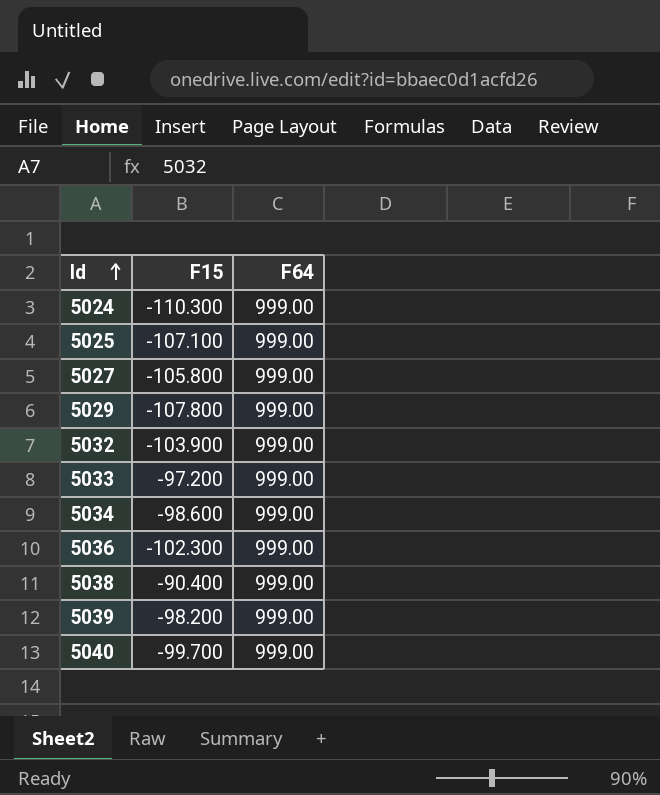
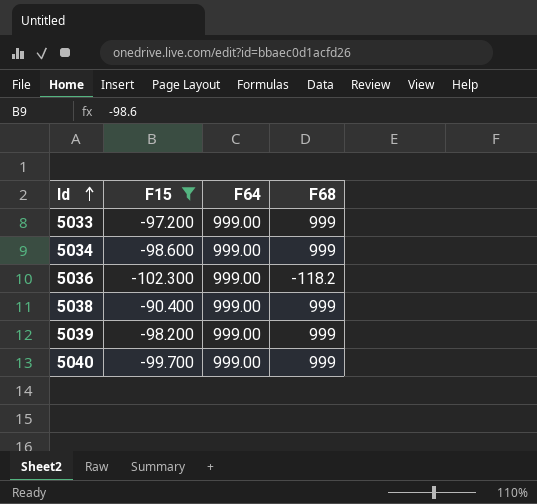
filter: none -> F15 >= -102.300
column F68 | position: none -> 4

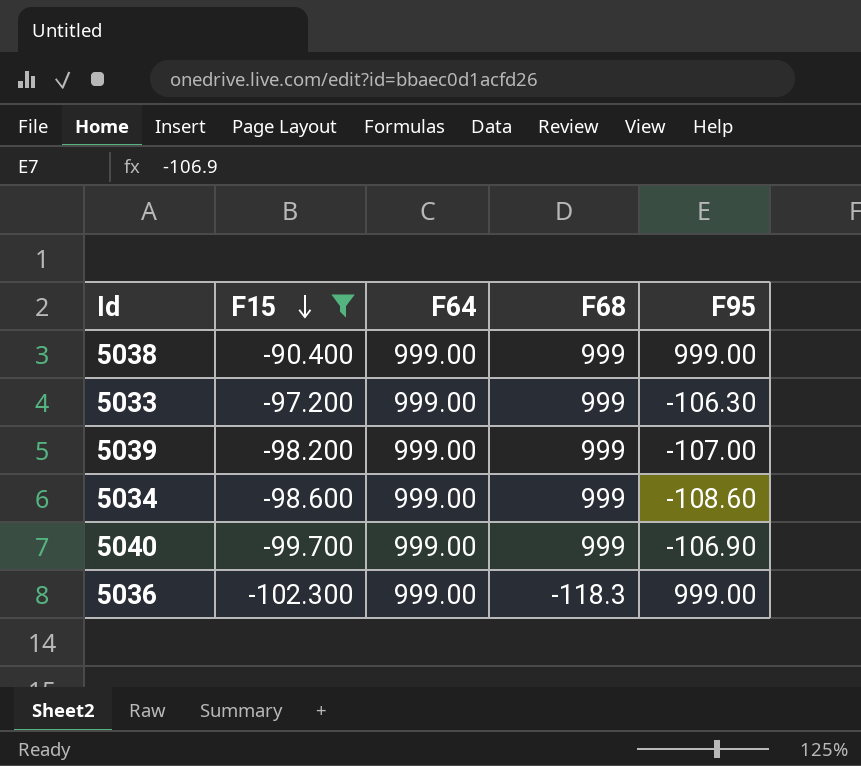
row order: Id ascending -> F15 descending
column F95 | position: none -> 5
5036 | F68: -118.2 -> -118.3

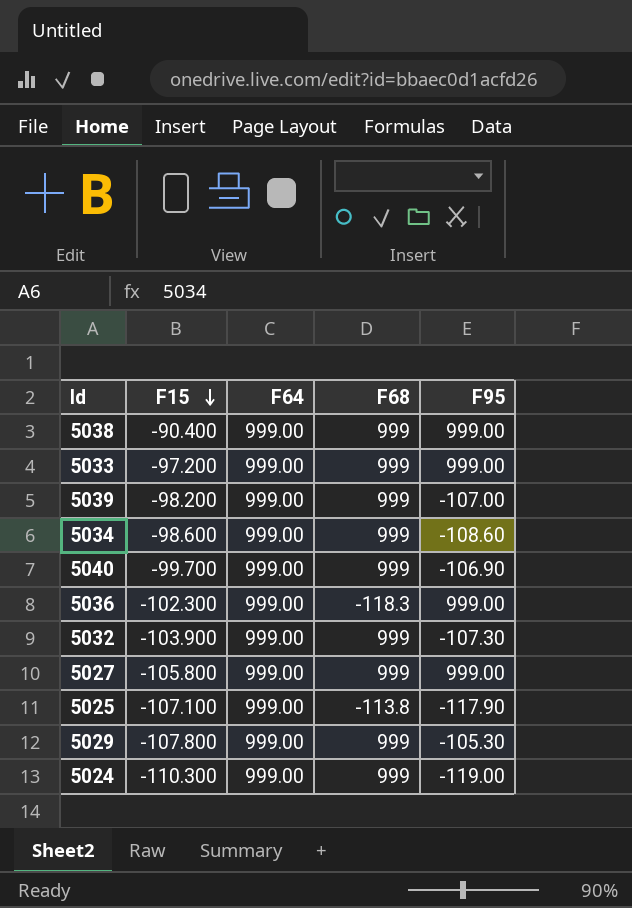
filter: F15 >= -102.300 -> none
5033 | F95: -106.30 -> 999.00

